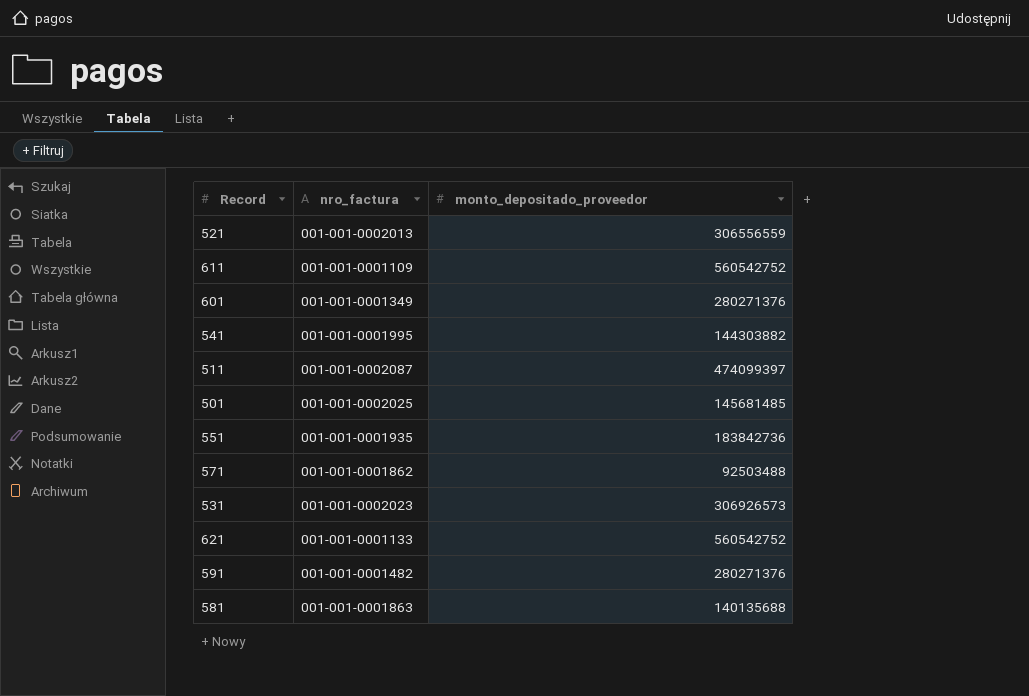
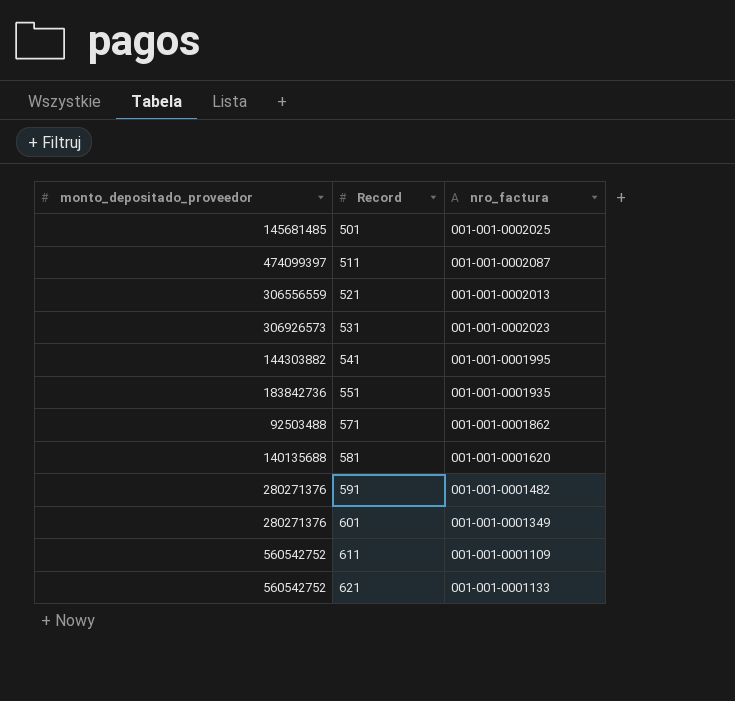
row order: none -> Record ascending
column monto_depositado_proveedor | position: 3 -> 1
581 | nro_factura: 001-001-0001863 -> 001-001-0001620

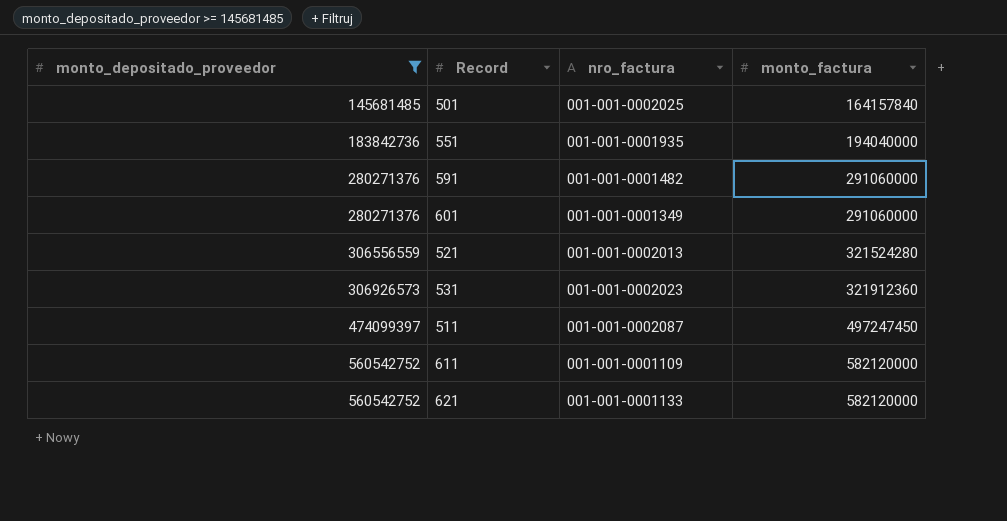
filter: none -> monto_depositado_proveedor >= 145681485
row order: Record ascending -> monto_depositado_proveedor ascending
column monto_factura | position: none -> 4

